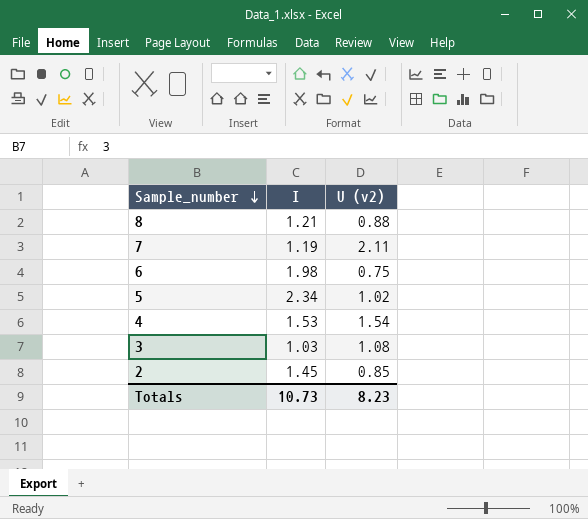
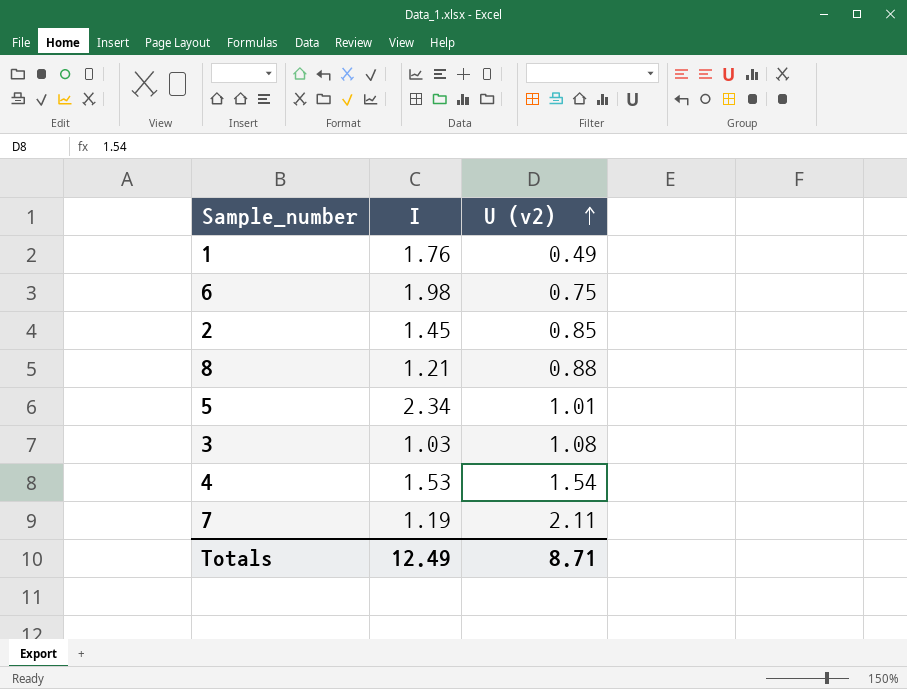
row order: Sample_number descending -> U (v2) ascending
row 1: none -> 1.76 | 0.49
5 | U (v2): 1.02 -> 1.01
Totals | I: 10.73 -> 12.49
Totals | U (v2): 8.23 -> 8.71

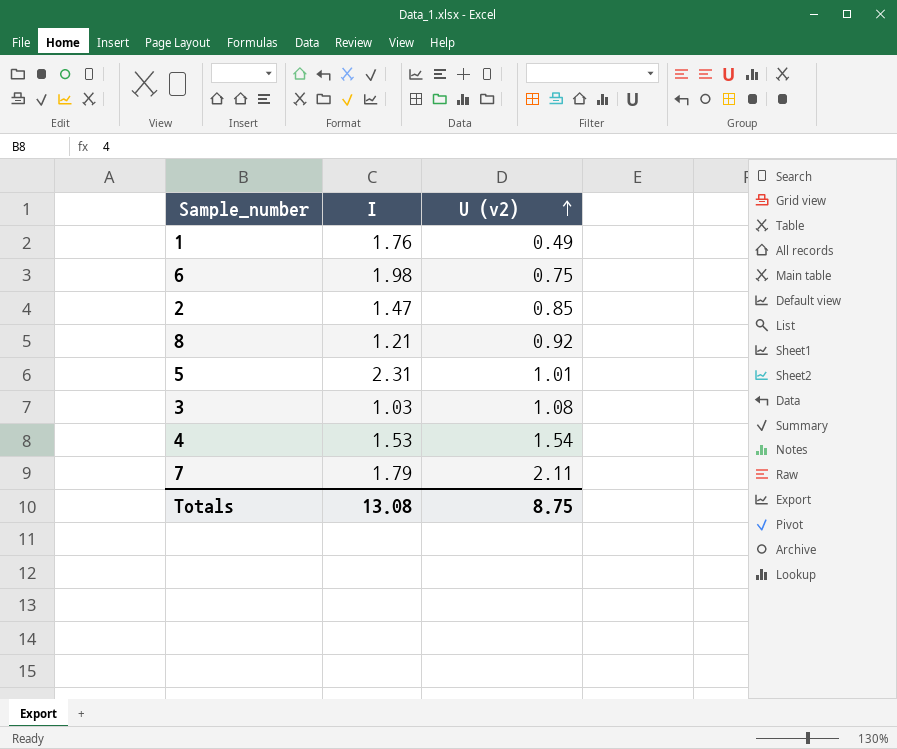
2 | I: 1.45 -> 1.47
8 | U (v2): 0.88 -> 0.92
5 | I: 2.34 -> 2.31
7 | I: 1.19 -> 1.79
Totals | I: 12.49 -> 13.08
Totals | U (v2): 8.71 -> 8.75

